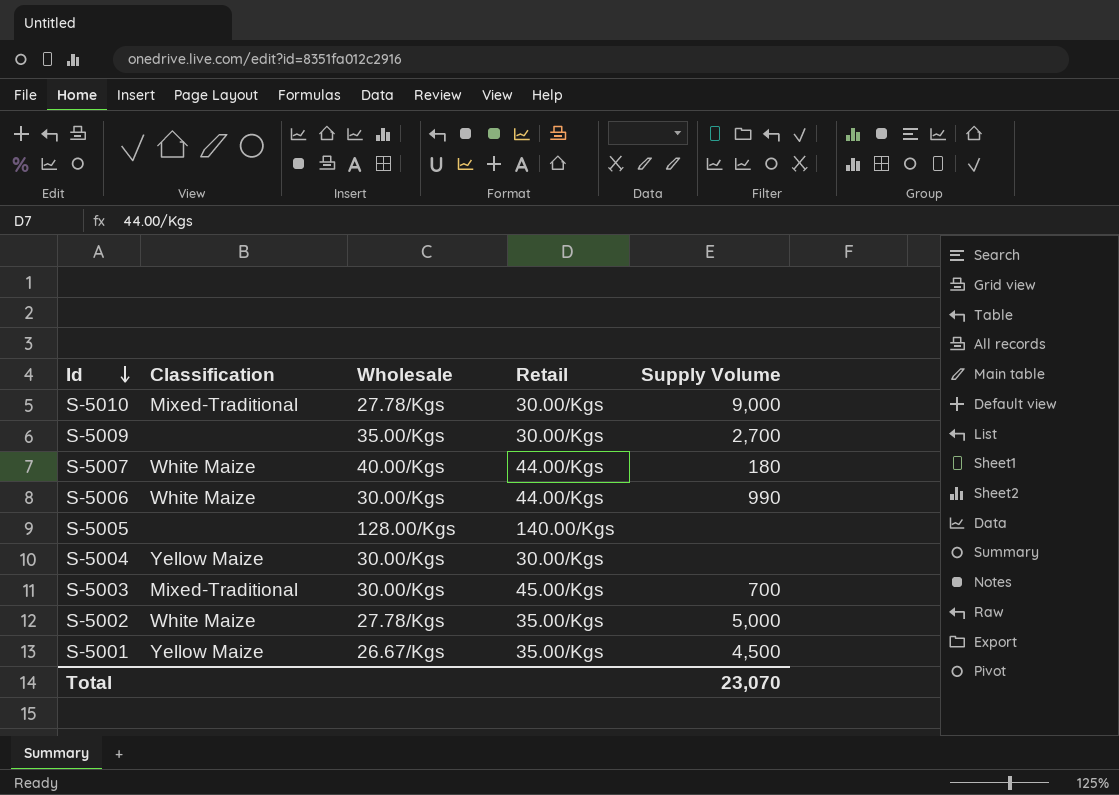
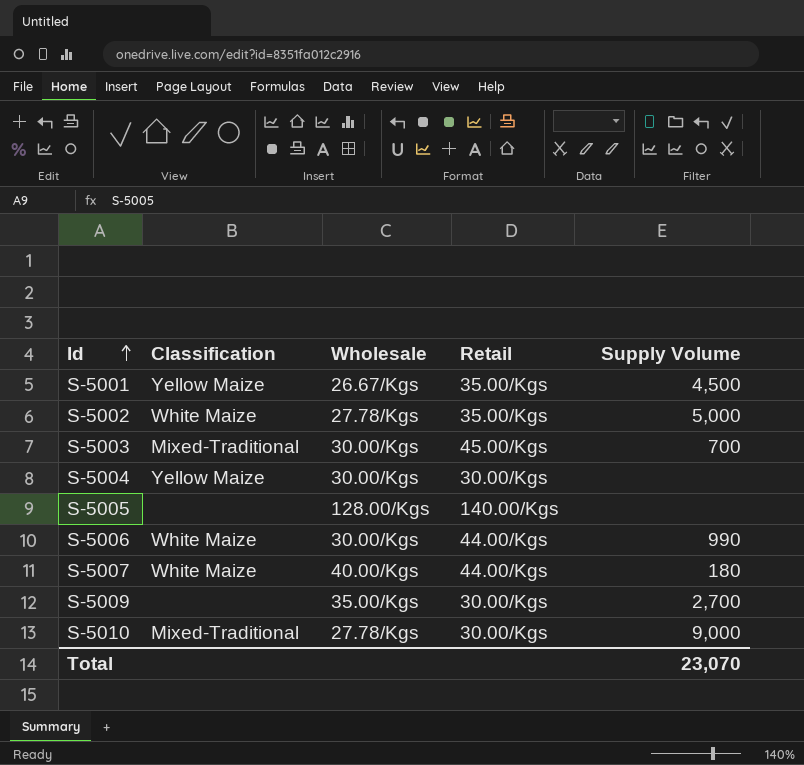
row order: Id descending -> Id ascending

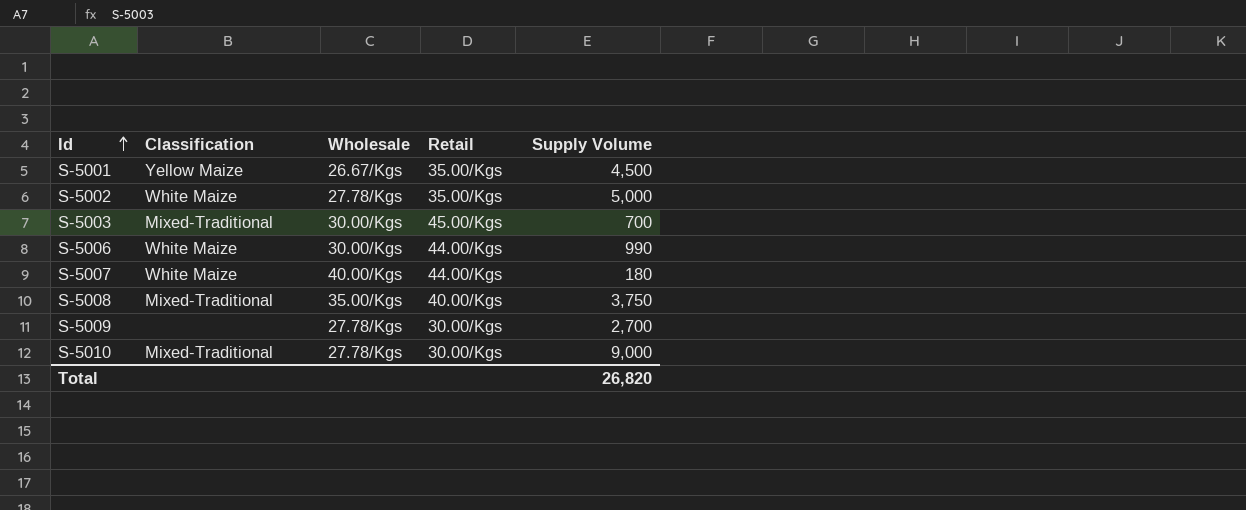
row S-5004: Yellow Maize | 30.00/Kgs | 30.00/Kgs | none -> none
row S-5005: none | 128.00/Kgs | 140.00/Kgs | none -> none
row S-5008: none -> Mixed-Traditional | 35.00/Kgs | 40.00/Kgs | 3,750
S-5009 | Wholesale: 35.00/Kgs -> 27.78/Kgs
Total | Supply Volume: 23,070 -> 26,820

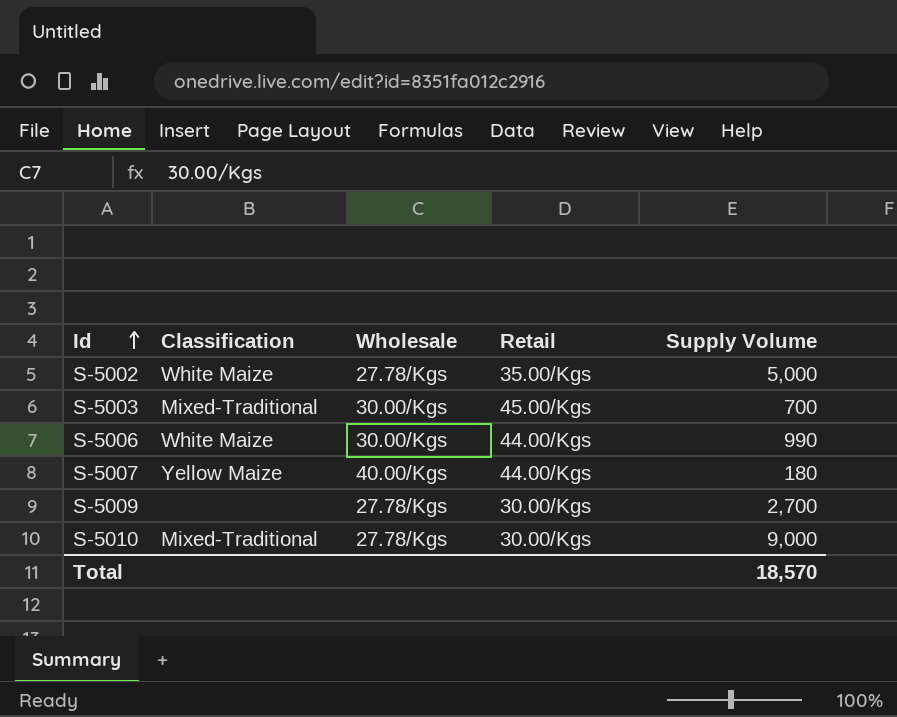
row S-5001: Yellow Maize | 26.67/Kgs | 35.00/Kgs | 4,500 -> none
row S-5008: Mixed-Traditional | 35.00/Kgs | 40.00/Kgs | 3,750 -> none
S-5007 | Classification: White Maize -> Yellow Maize
Total | Supply Volume: 26,820 -> 18,570

